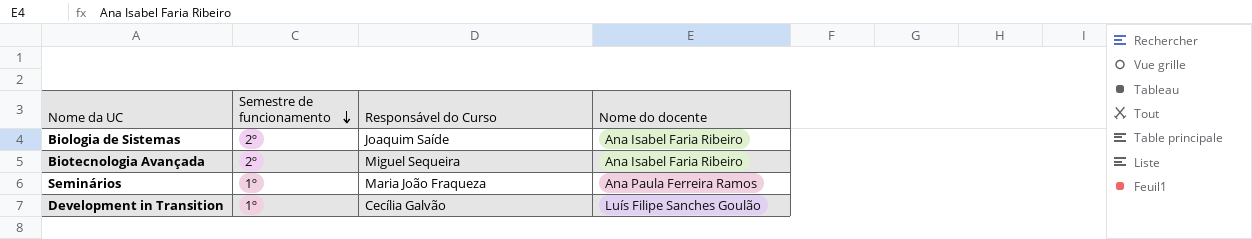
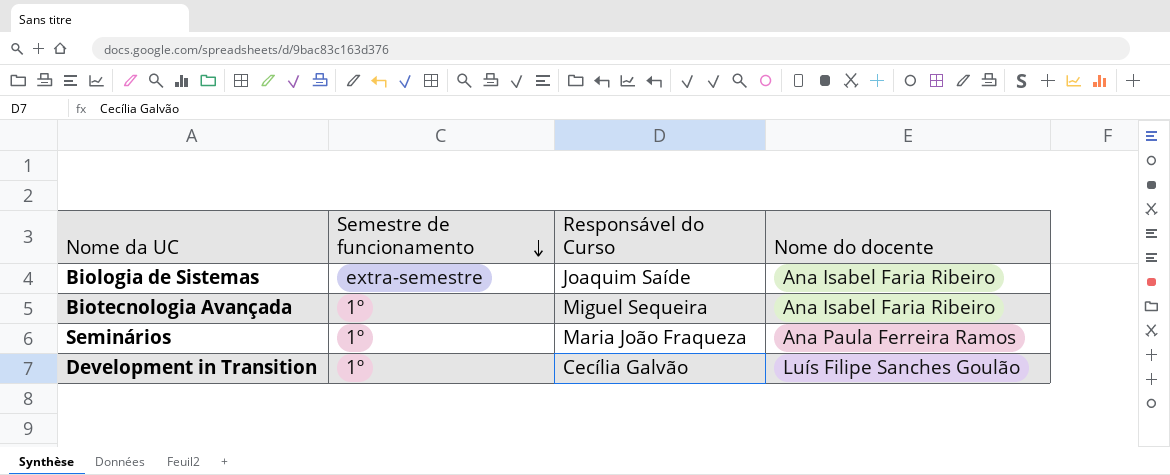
Biologia de Sistemas | Semestre de funcionamento: 2º -> extra-semestre
Biotecnologia Avançada | Semestre de funcionamento: 2º -> 1º

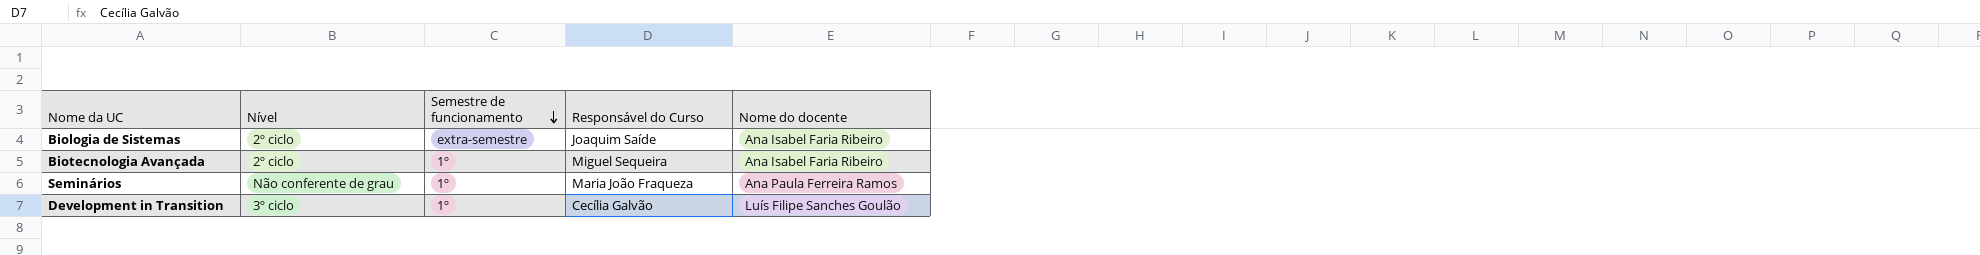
column Nível | position: none -> 2

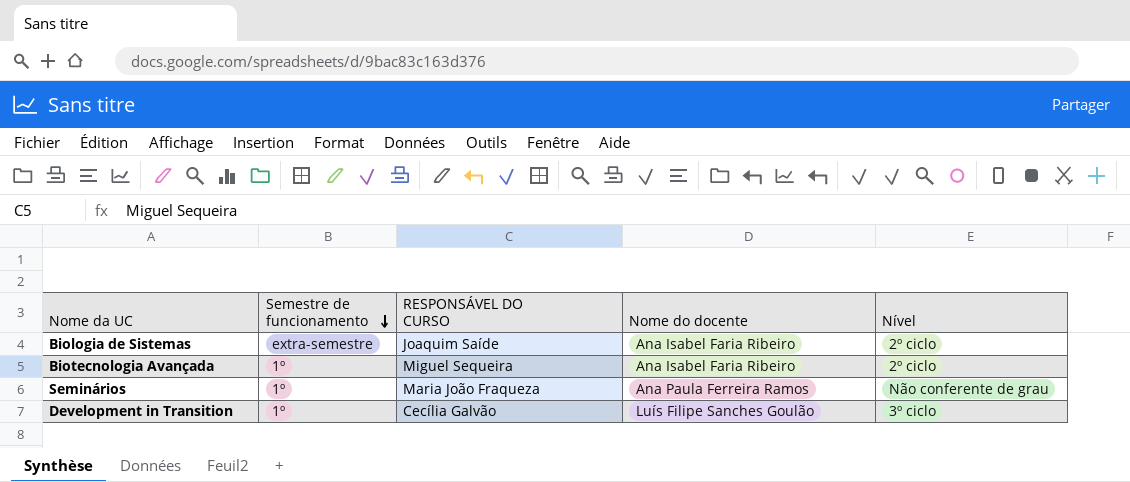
column name: Responsável do Curso -> RESPONSÁVEL DO CURSO
column Nível | position: 2 -> 5

